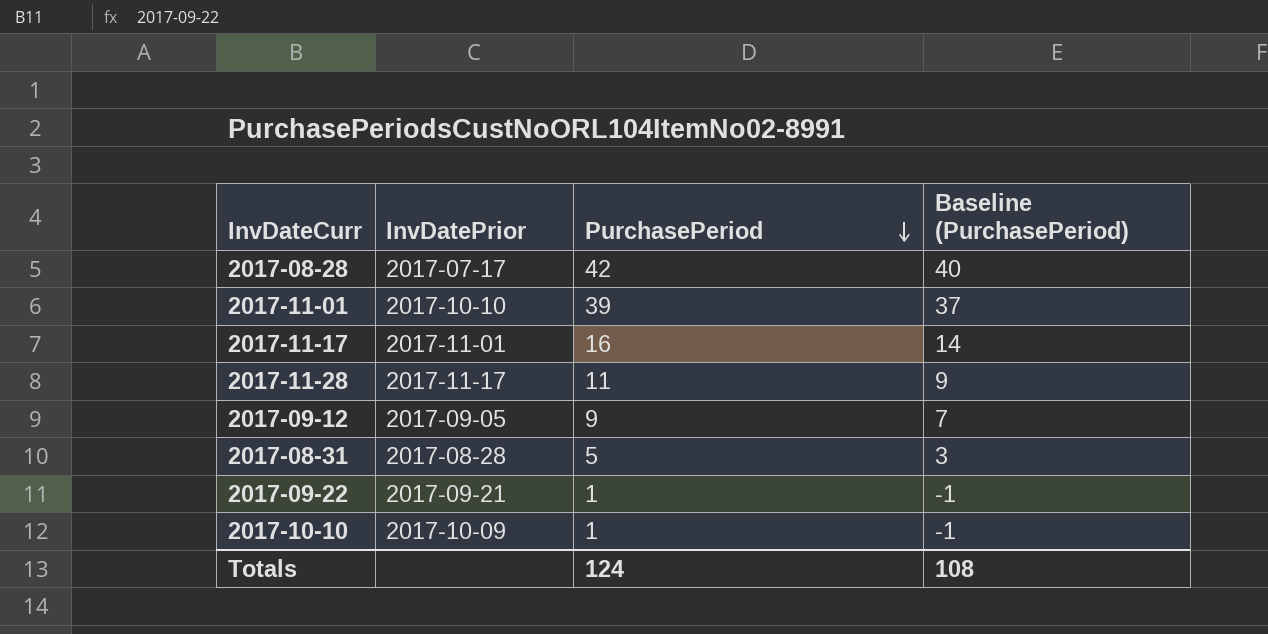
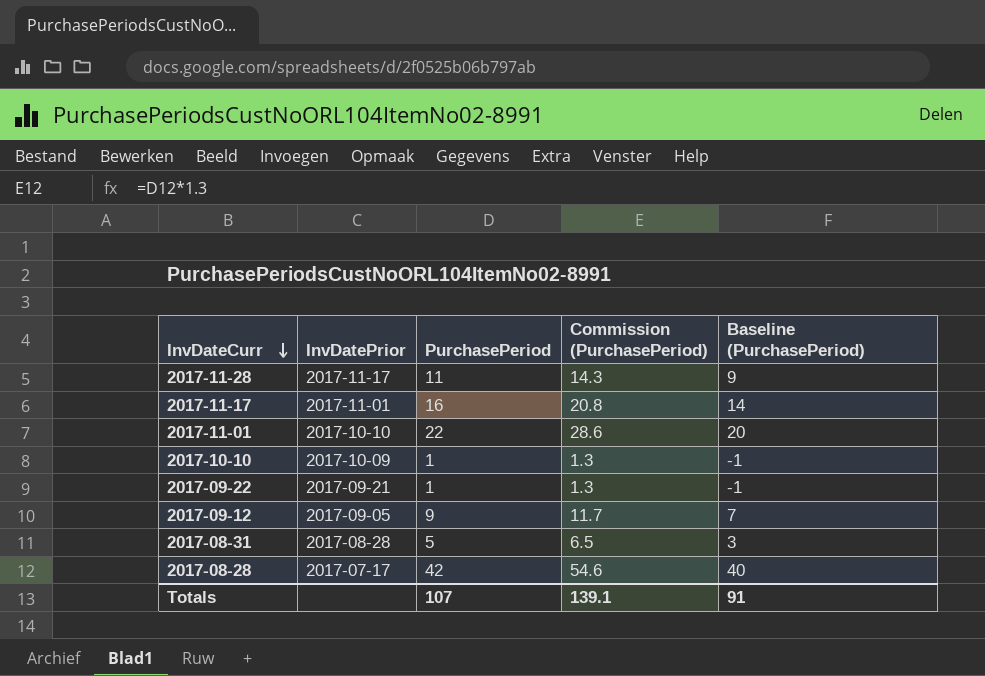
row order: PurchasePeriod descending -> InvDateCurr descending
column Commission (PurchasePeriod) | formula: none -> [PurchasePeriod] * 1.3
2017-11-01 | PurchasePeriod: 39 -> 22
2017-11-01 | Baseline (PurchasePeriod): 37 -> 20
Totals | PurchasePeriod: 124 -> 107
Totals | Baseline (PurchasePeriod): 108 -> 91

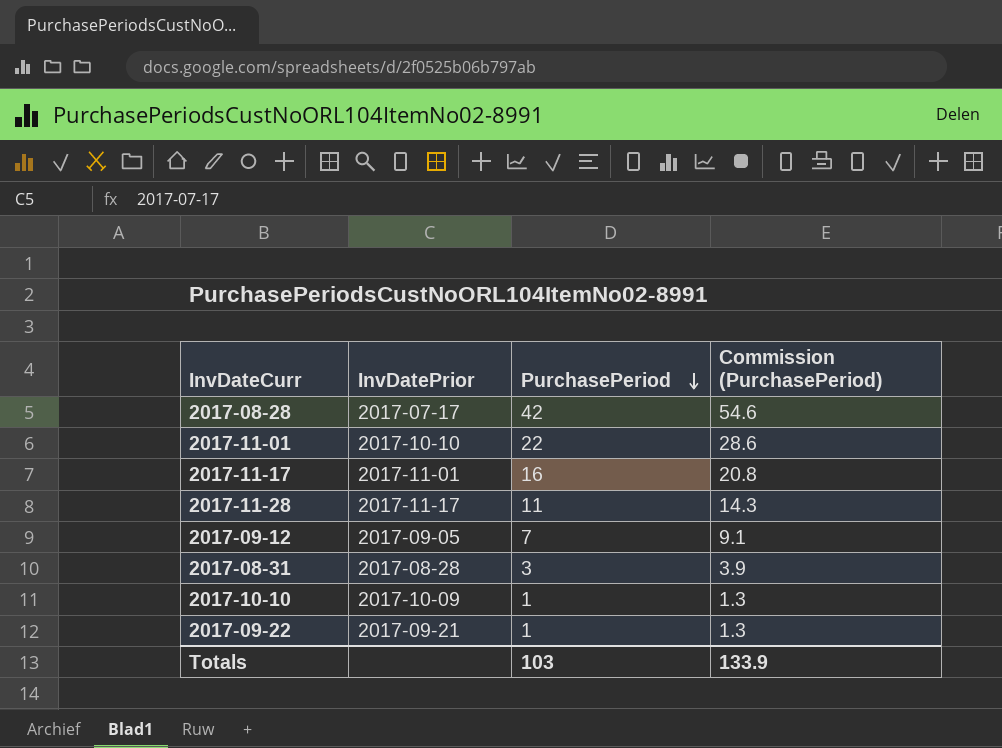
row order: InvDateCurr descending -> PurchasePeriod descending
column Baseline (PurchasePeriod) | formula: [PurchasePeriod] - 2 -> none
2017-09-12 | PurchasePeriod: 9 -> 7
2017-09-12 | Commission (PurchasePeriod): 11.7 -> 9.1
2017-08-31 | PurchasePeriod: 5 -> 3
2017-08-31 | Commission (PurchasePeriod): 6.5 -> 3.9
Totals | PurchasePeriod: 107 -> 103
Totals | Commission (PurchasePeriod): 139.1 -> 133.9

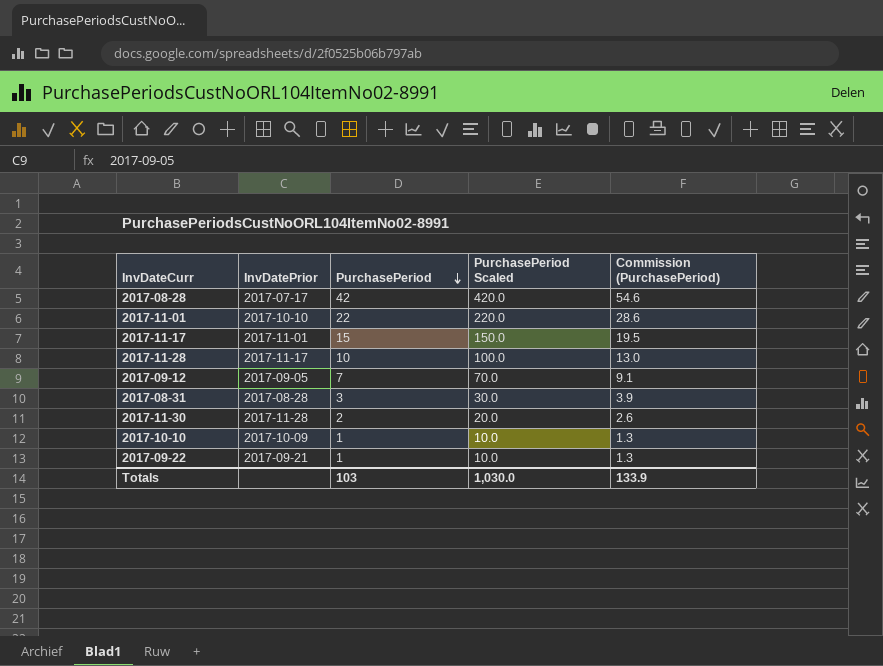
column PurchasePeriod Scaled | formula: none -> [PurchasePeriod] * 10
2017-11-17 | PurchasePeriod: 16 -> 15
2017-11-17 | Commission (PurchasePeriod): 20.8 -> 19.5
2017-11-28 | PurchasePeriod: 11 -> 10
2017-11-28 | Commission (PurchasePeriod): 14.3 -> 13.0
row 2017-11-30: none -> 2017-11-28 | 2 | 20.0 | 2.6

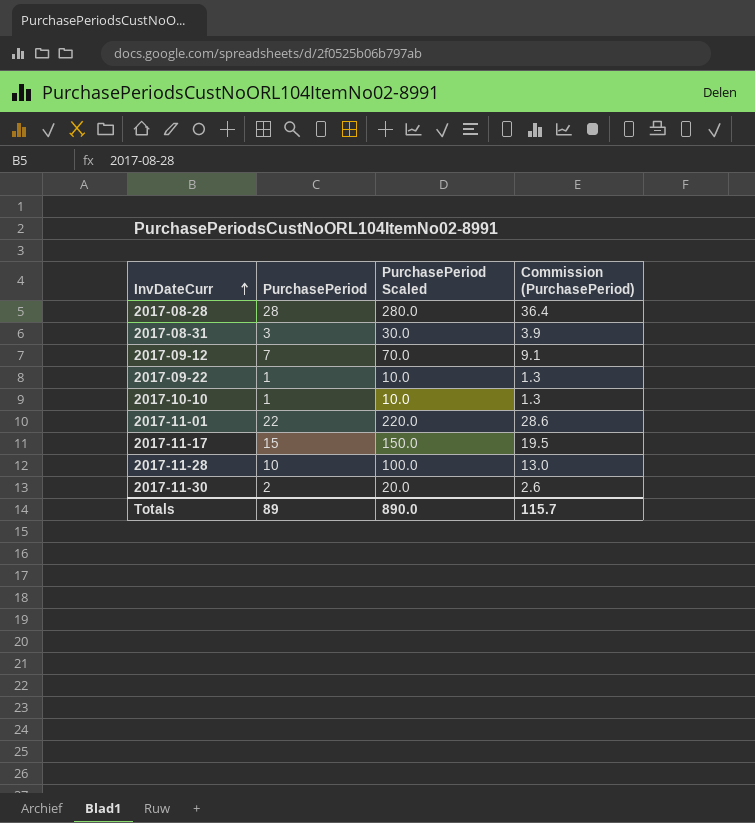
row order: PurchasePeriod descending -> InvDateCurr ascending
column InvDatePrior | position: 2 -> none
2017-08-28 | PurchasePeriod: 42 -> 28
2017-08-28 | PurchasePeriod Scaled: 420.0 -> 280.0
2017-08-28 | Commission (PurchasePeriod): 54.6 -> 36.4
Totals | PurchasePeriod: 103 -> 89
Totals | PurchasePeriod Scaled: 1,030.0 -> 890.0
Totals | Commission (PurchasePeriod): 133.9 -> 115.7

